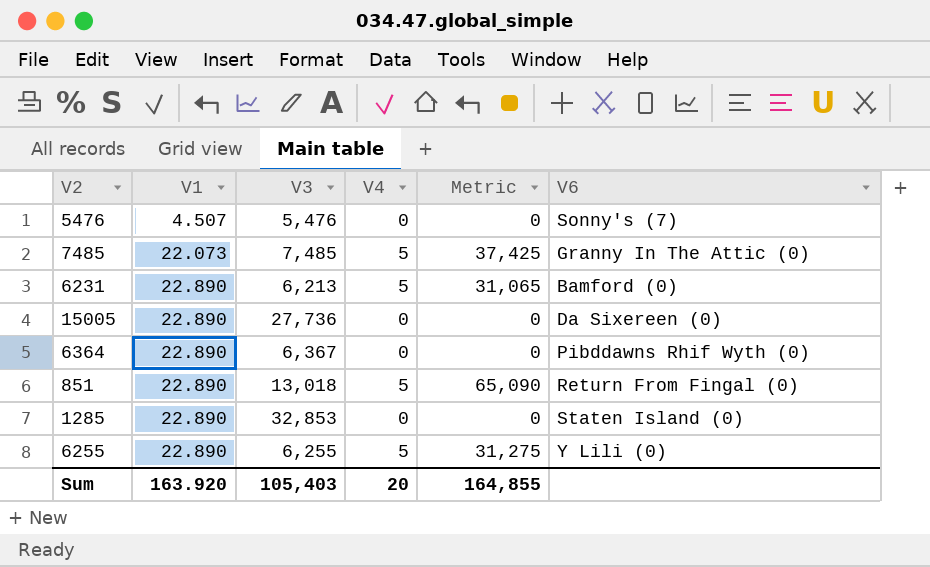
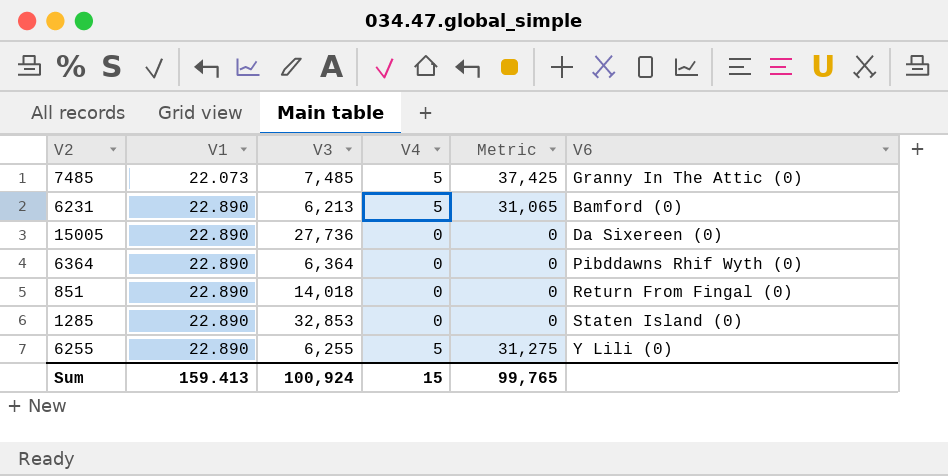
row 5476: 4.507 | 5,476 | 0 | 0 | Sonny's (7) -> none
6364 | V3: 6,367 -> 6,364
851 | V3: 13,018 -> 14,018
851 | V4: 5 -> 0
851 | Metric: 65,090 -> 0
Sum | V1: 163.920 -> 159.413
Sum | V3: 105,403 -> 100,924
Sum | V4: 20 -> 15
Sum | Metric: 164,855 -> 99,765

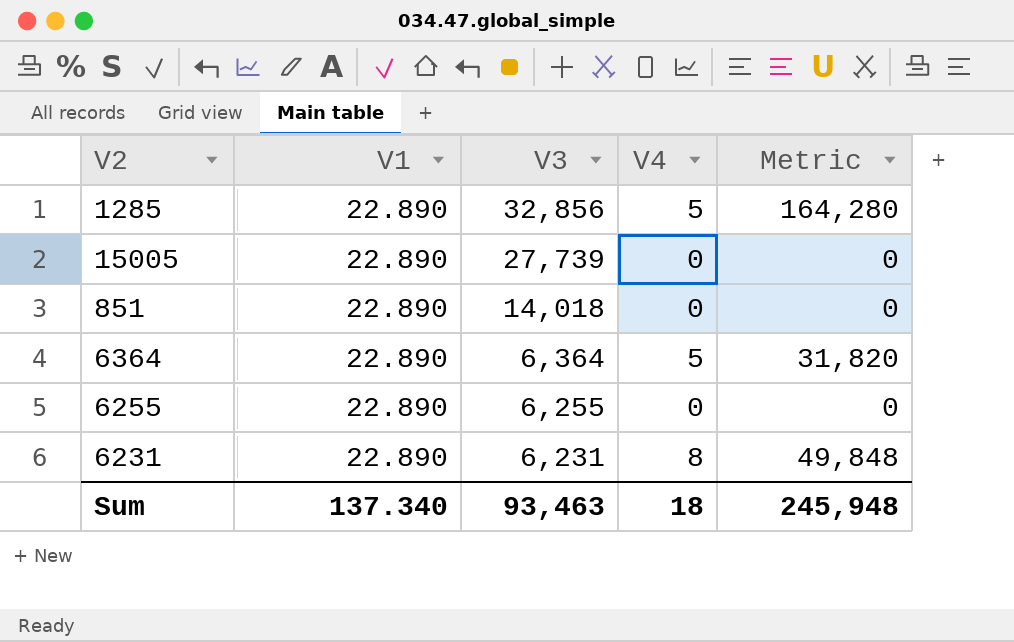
row order: V1 ascending -> V3 descending
column V6 | position: 6 -> none
row 7485: 22.073 | 7,485 | 5 | 37,425 | Granny In The Attic (0) -> none
1285 | V3: 32,853 -> 32,856
1285 | V4: 0 -> 5
1285 | Metric: 0 -> 164,280
15005 | V3: 27,736 -> 27,739
6364 | V4: 0 -> 5
6364 | Metric: 0 -> 31,820
6255 | V4: 5 -> 0
6255 | Metric: 31,275 -> 0
6231 | V3: 6,213 -> 6,231
6231 | V4: 5 -> 8
6231 | Metric: 31,065 -> 49,848
Sum | V1: 159.413 -> 137.340
Sum | V3: 100,924 -> 93,463
Sum | V4: 15 -> 18
Sum | Metric: 99,765 -> 245,948

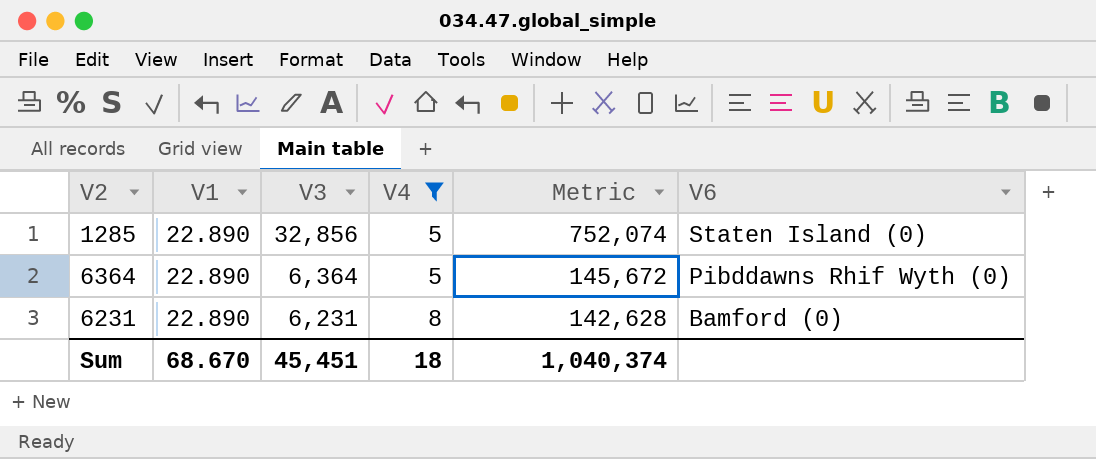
filter: none -> V4 != 0
column Metric | formula: [V3] * [V4] -> [V1] * [V3]
column V6 | position: none -> 6
Sum | V1: 137.340 -> 68.670
Sum | V3: 93,463 -> 45,451
Sum | Metric: 245,948 -> 1,040,374

